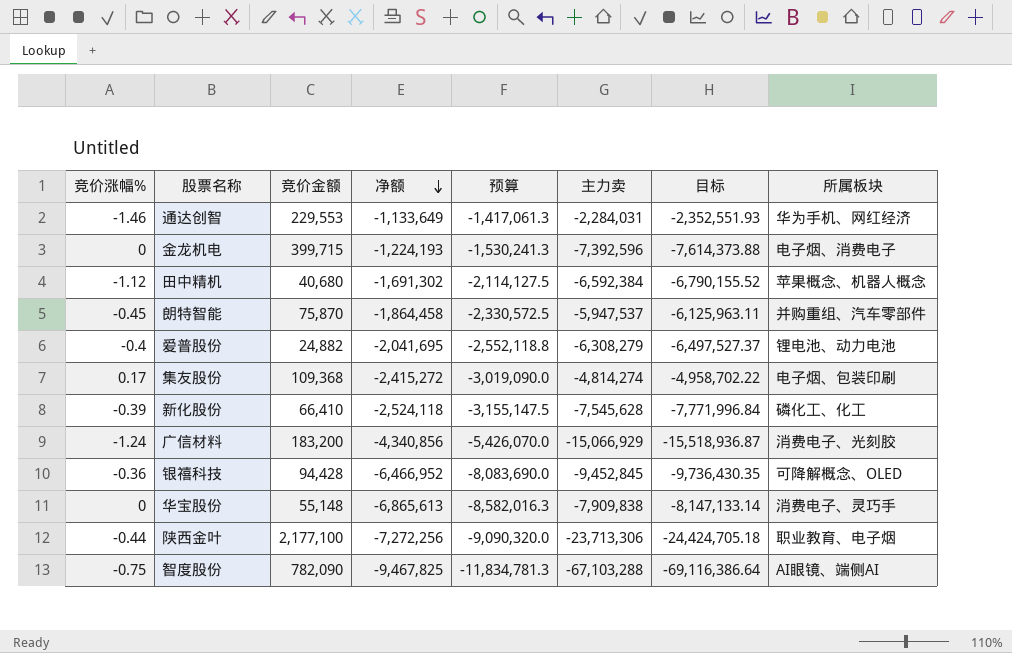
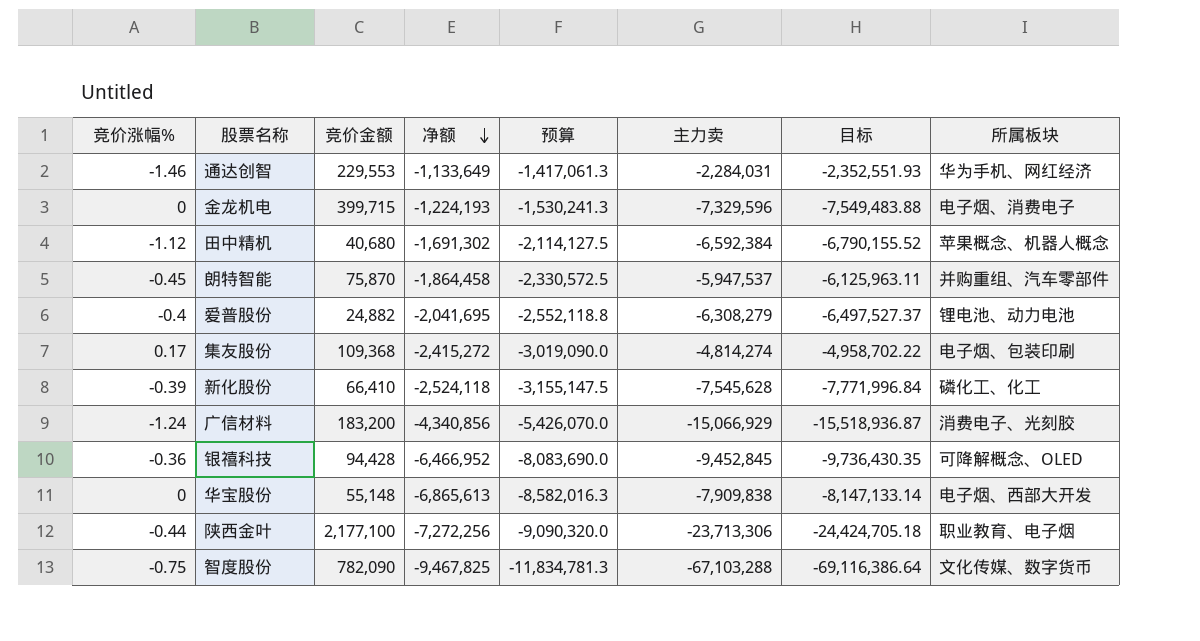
金龙机电 | 主力卖: -7,392,596 -> -7,329,596
金龙机电 | 目标: -7,614,373.88 -> -7,549,483.88
华宝股份 | 所属板块: 消费电子、灵巧手 -> 电子烟、西部大开发
智度股份 | 所属板块: AI眼镜、端侧AI -> 文化传媒、数字货币

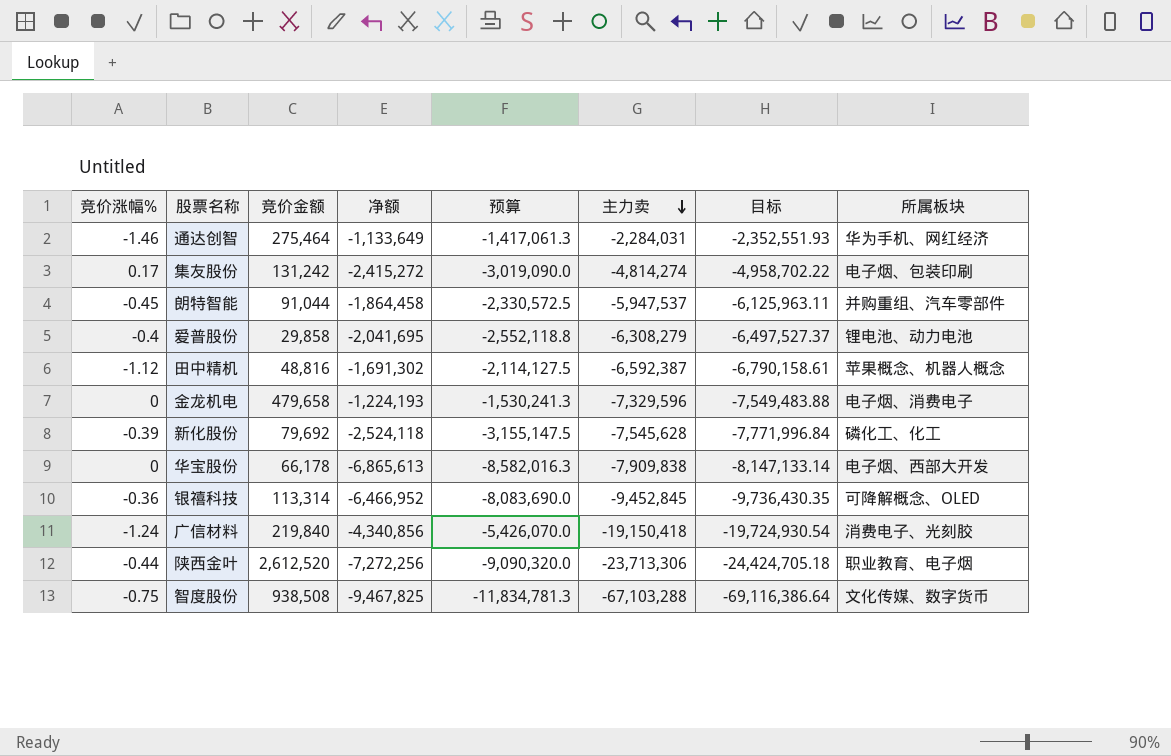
row order: 净额 descending -> 主力卖 descending
通达创智 | 竞价金额: 229,553 -> 275,464
集友股份 | 竞价金额: 109,368 -> 131,242
朗特智能 | 竞价金额: 75,870 -> 91,044
爱普股份 | 竞价金额: 24,882 -> 29,858
田中精机 | 竞价金额: 40,680 -> 48,816
田中精机 | 主力卖: -6,592,384 -> -6,592,387
田中精机 | 目标: -6,790,155.52 -> -6,790,158.61
金龙机电 | 竞价金额: 399,715 -> 479,658
新化股份 | 竞价金额: 66,410 -> 79,692
华宝股份 | 竞价金额: 55,148 -> 66,178
银禧科技 | 竞价金额: 94,428 -> 113,314
广信材料 | 竞价金额: 183,200 -> 219,840
广信材料 | 主力卖: -15,066,929 -> -19,150,418
广信材料 | 目标: -15,518,936.87 -> -19,724,930.54
陕西金叶 | 竞价金额: 2,177,100 -> 2,612,520
智度股份 | 竞价金额: 782,090 -> 938,508

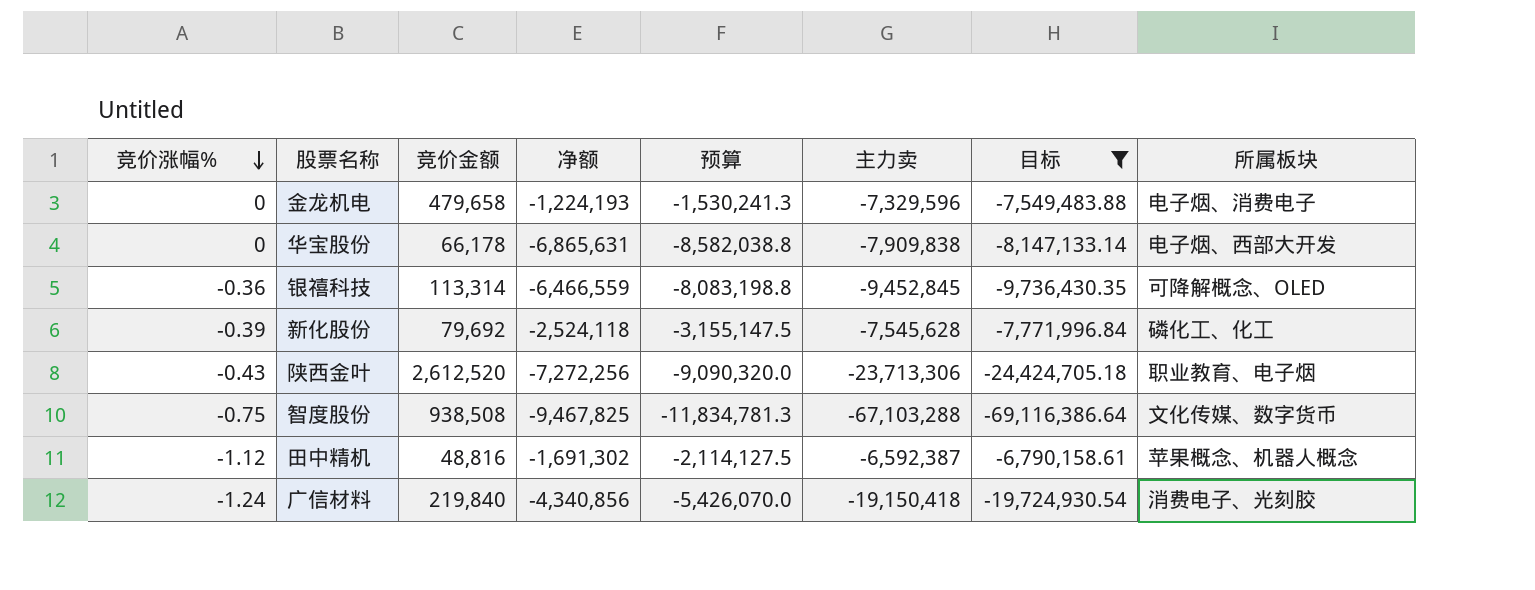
filter: none -> 目标 <= -6,790,158.61
row order: 主力卖 descending -> 竞价涨幅% descending
华宝股份 | 净额: -6,865,613 -> -6,865,631
华宝股份 | 预算: -8,582,016.3 -> -8,582,038.8
银禧科技 | 净额: -6,466,952 -> -6,466,559
银禧科技 | 预算: -8,083,690.0 -> -8,083,198.8
陕西金叶 | 竞价涨幅%: -0.44 -> -0.43

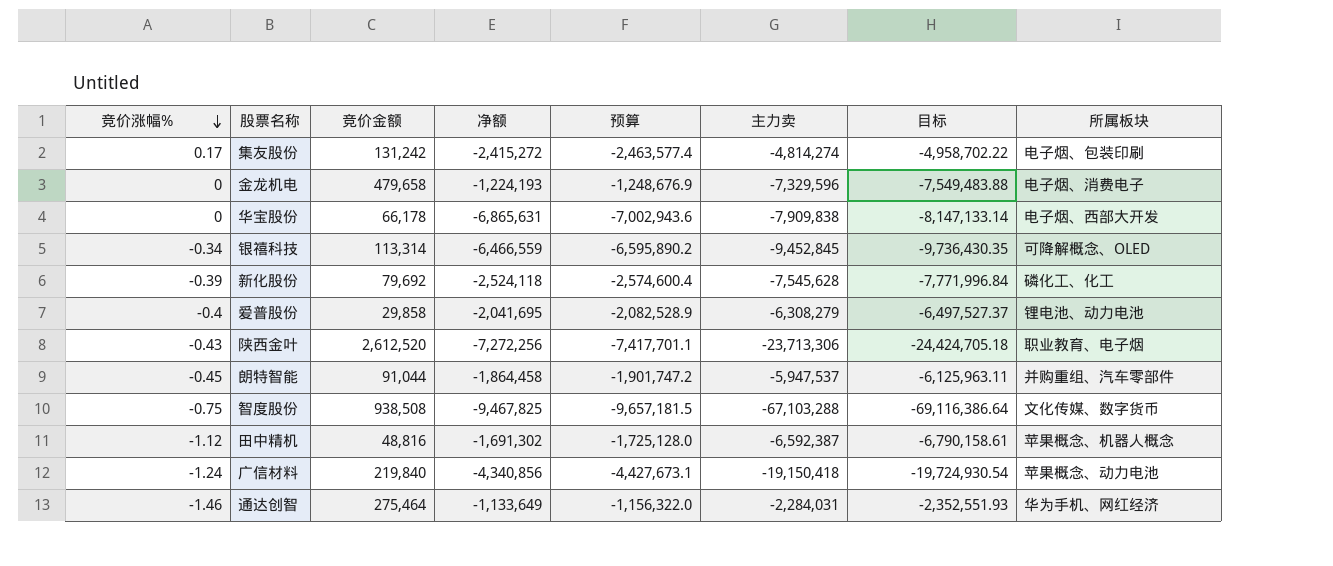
filter: 目标 <= -6,790,158.61 -> none
column 预算 | formula: [净额] * 1.25 -> [净额] * 1.02
银禧科技 | 竞价涨幅%: -0.36 -> -0.34
广信材料 | 所属板块: 消费电子、光刻胶 -> 苹果概念、动力电池

